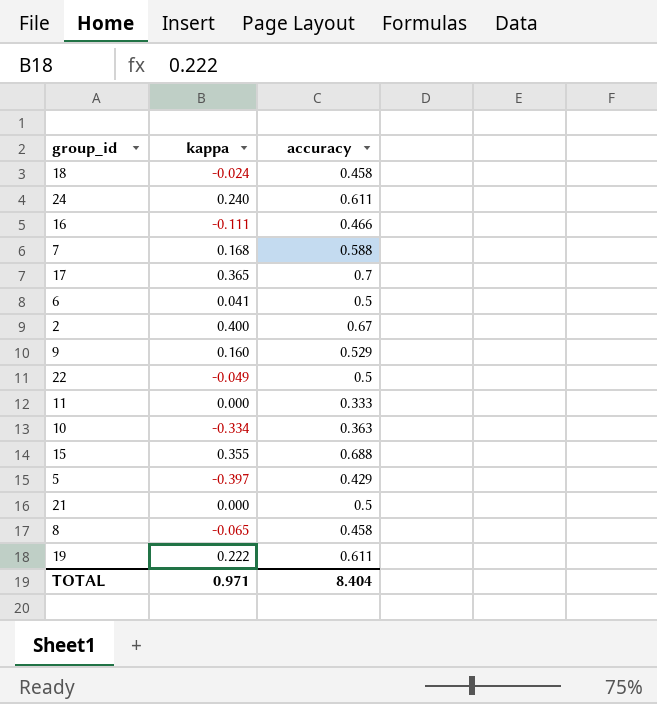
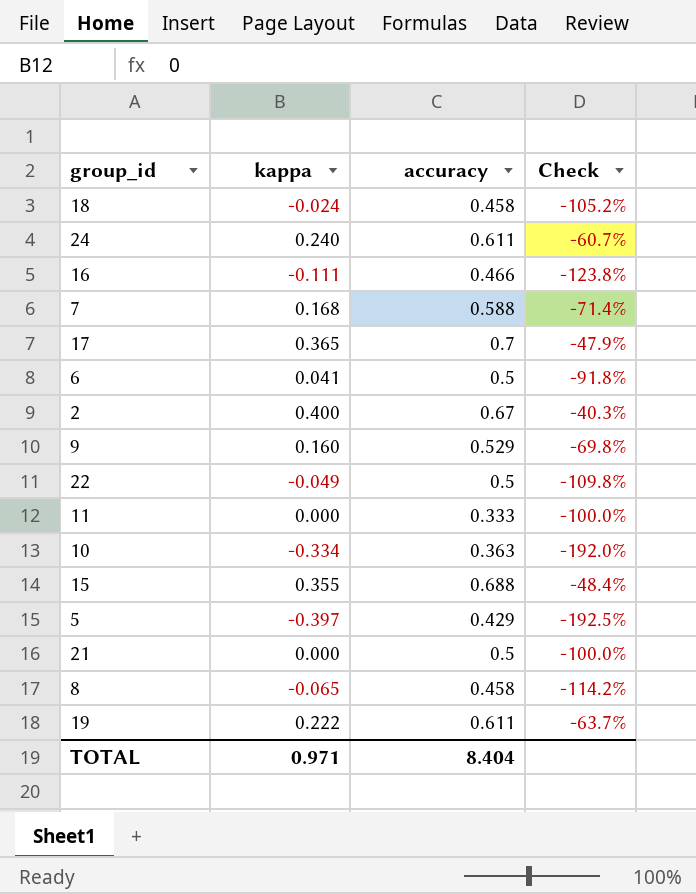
column Check | formula: none -> ([kappa] - [accuracy]) / [accuracy]

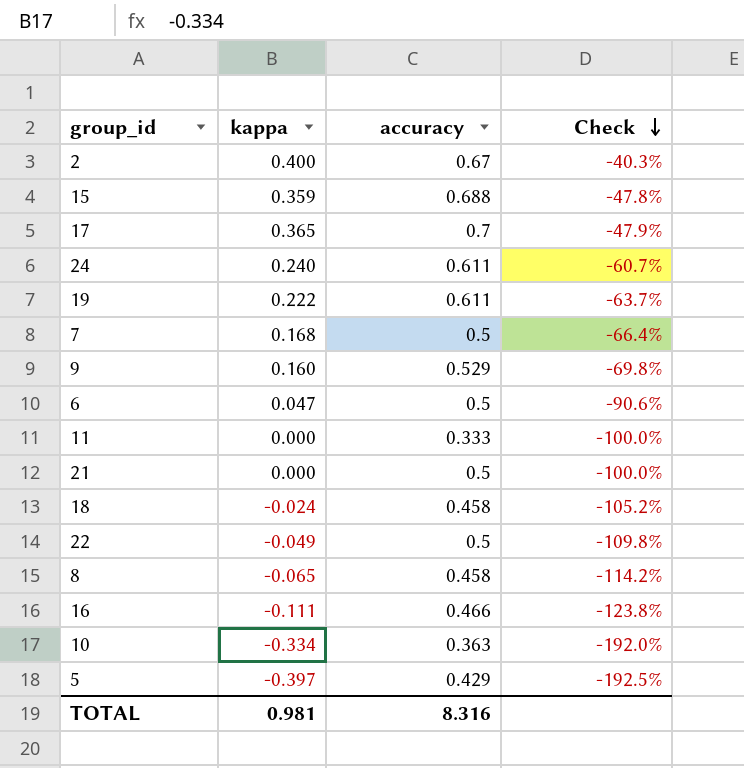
row order: none -> Check descending
15 | kappa: 0.355 -> 0.359
15 | Check: -48.4% -> -47.8%
7 | accuracy: 0.588 -> 0.5
7 | Check: -71.4% -> -66.4%
6 | kappa: 0.041 -> 0.047
6 | Check: -91.8% -> -90.6%
TOTAL | kappa: 0.971 -> 0.981
TOTAL | accuracy: 8.404 -> 8.316

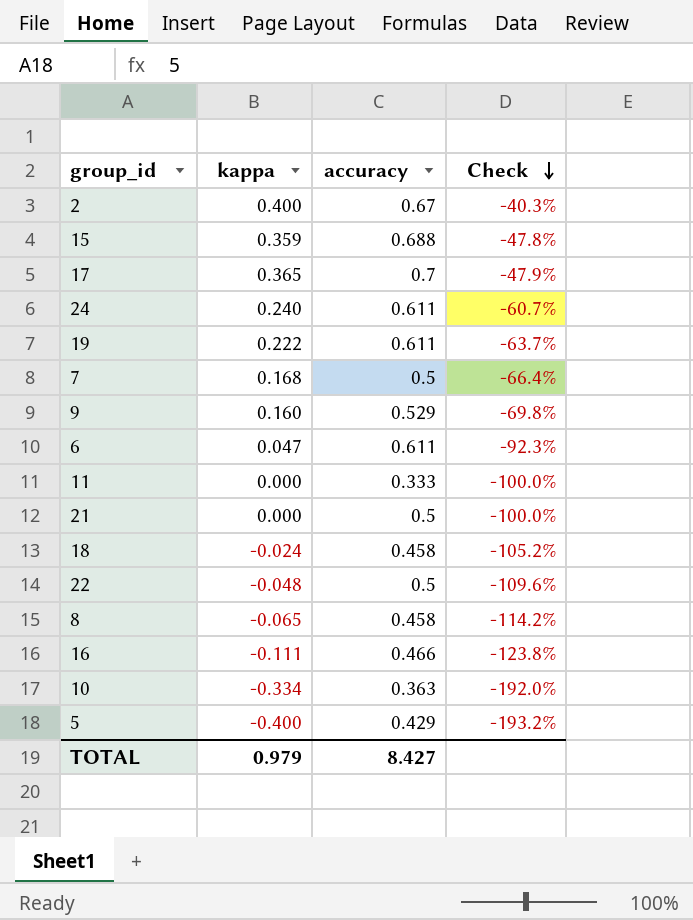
6 | accuracy: 0.5 -> 0.611
6 | Check: -90.6% -> -92.3%
22 | kappa: -0.049 -> -0.048
22 | Check: -109.8% -> -109.6%
5 | kappa: -0.397 -> -0.400
5 | Check: -192.5% -> -193.2%
TOTAL | kappa: 0.981 -> 0.979
TOTAL | accuracy: 8.316 -> 8.427

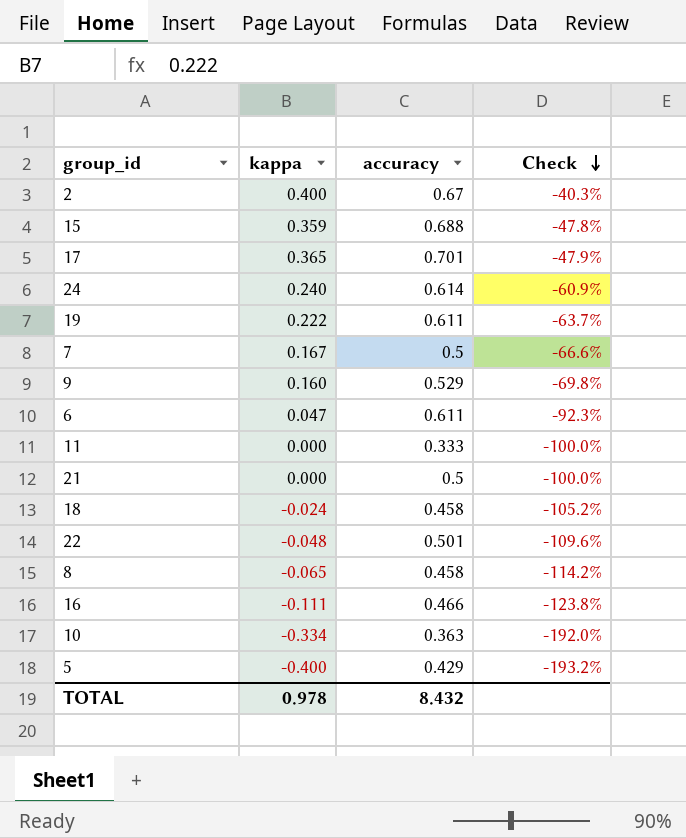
17 | accuracy: 0.7 -> 0.701
24 | accuracy: 0.611 -> 0.614
24 | Check: -60.7% -> -60.9%
7 | kappa: 0.168 -> 0.167
7 | Check: -66.4% -> -66.6%
22 | accuracy: 0.5 -> 0.501
TOTAL | kappa: 0.979 -> 0.978
TOTAL | accuracy: 8.427 -> 8.432

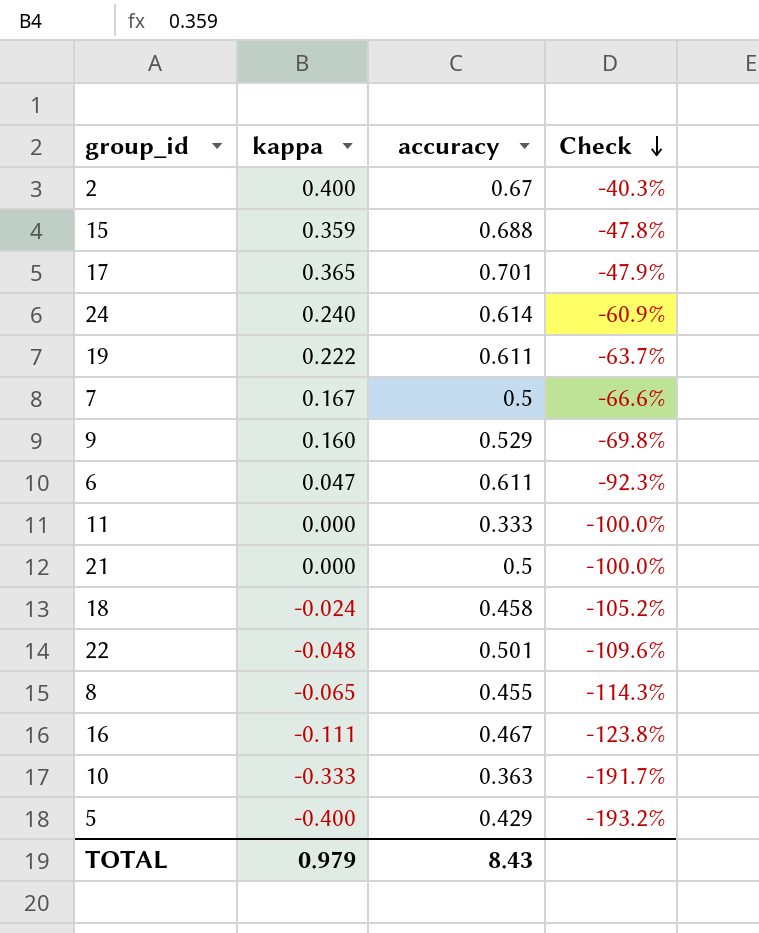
8 | accuracy: 0.458 -> 0.455
8 | Check: -114.2% -> -114.3%
16 | accuracy: 0.466 -> 0.467
10 | kappa: -0.334 -> -0.333
10 | Check: -192.0% -> -191.7%
TOTAL | kappa: 0.978 -> 0.979
TOTAL | accuracy: 8.432 -> 8.43

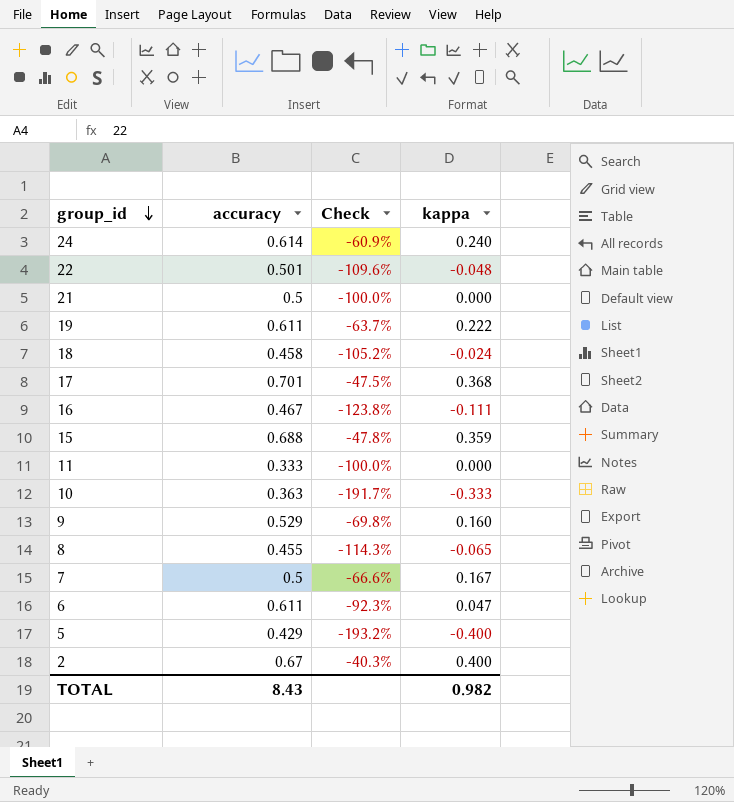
row order: Check descending -> group_id descending
column kappa | position: 2 -> 4
17 | Check: -47.9% -> -47.5%
17 | kappa: 0.365 -> 0.368
TOTAL | kappa: 0.979 -> 0.982

